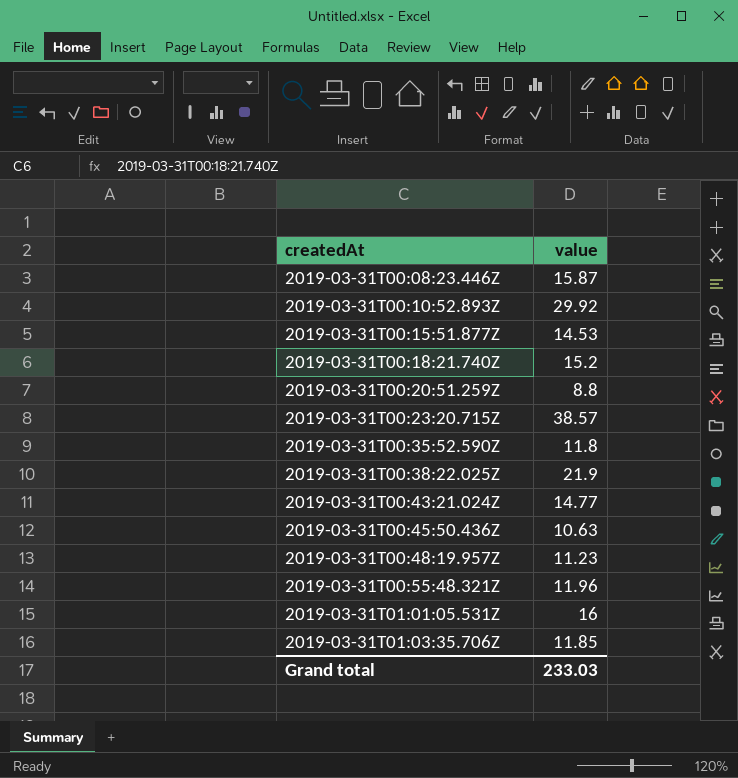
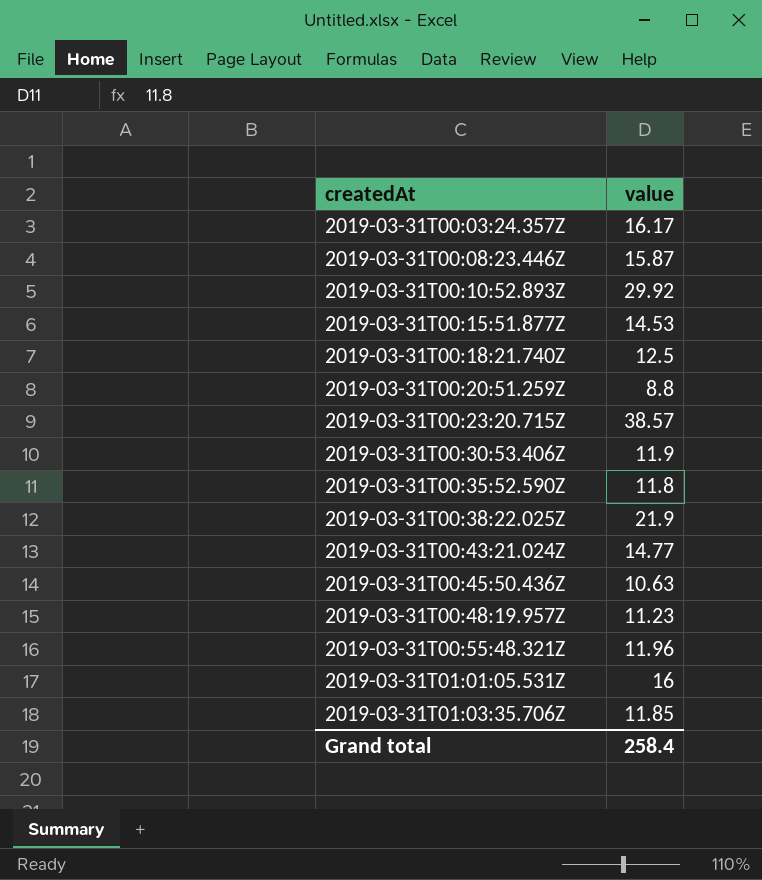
row 2019-03-31T00:03:24.357Z: none -> 16.17
2019-03-31T00:18:21.740Z | value: 15.2 -> 12.5
row 2019-03-31T00:30:53.406Z: none -> 11.9
Grand total | value: 233.03 -> 258.4

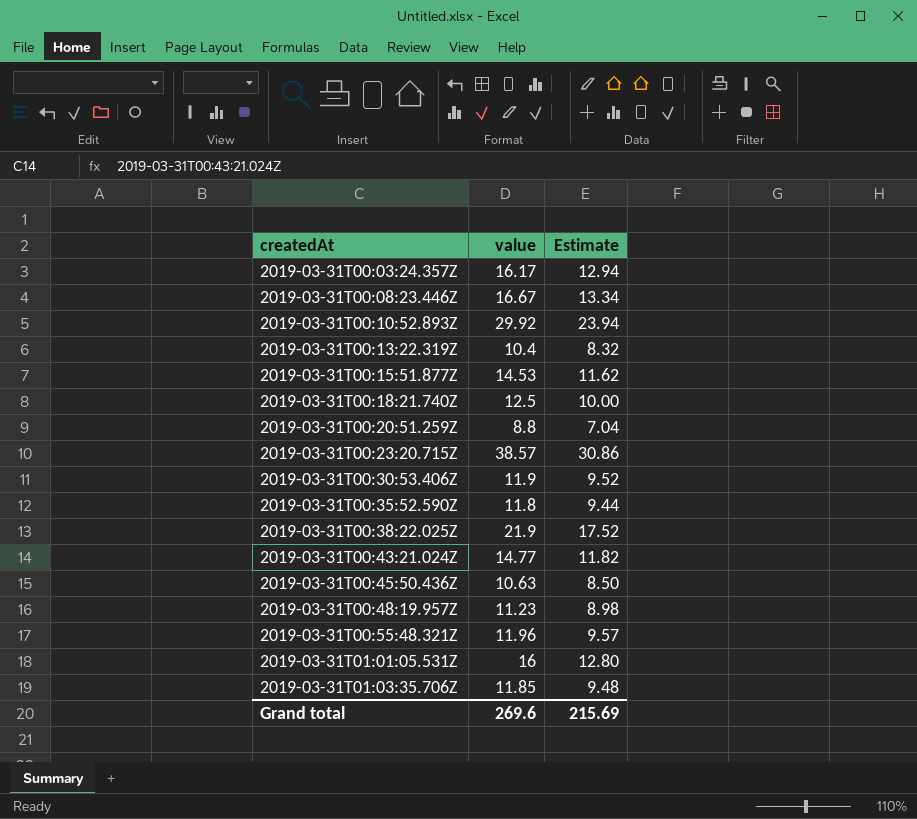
column Estimate | formula: none -> [value] * 0.8
2019-03-31T00:08:23.446Z | value: 15.87 -> 16.67
row 2019-03-31T00:13:22.319Z: none -> 10.4 | 8.32
Grand total | value: 258.4 -> 269.6

